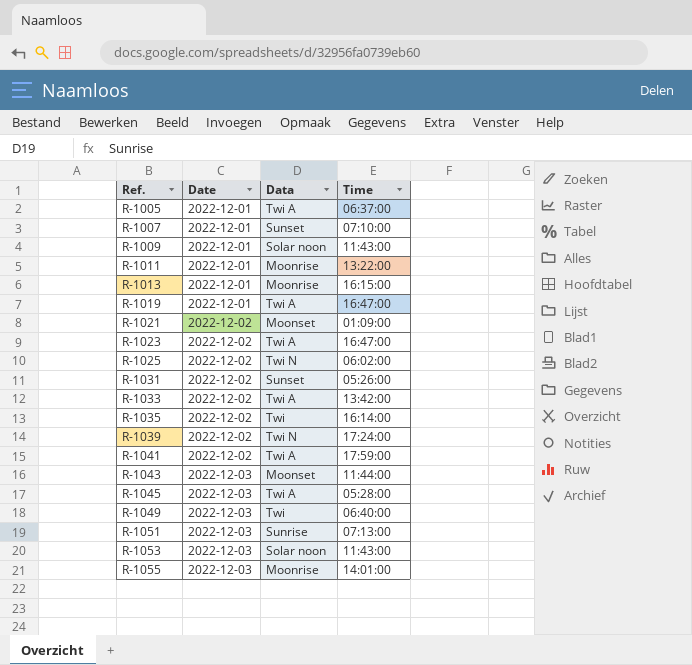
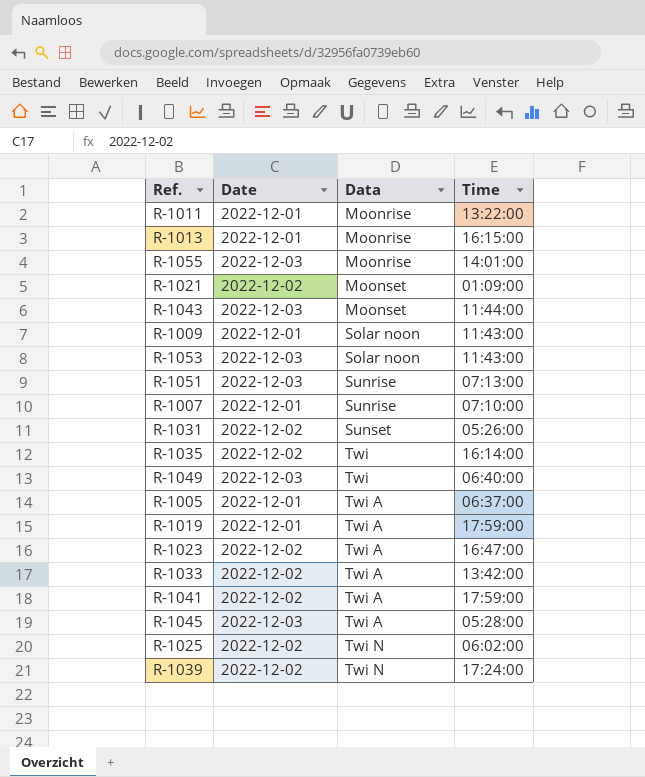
row order: Ref. ascending -> Data ascending
R-1007 | Data: Sunset -> Sunrise
R-1019 | Time: 16:47:00 -> 17:59:00

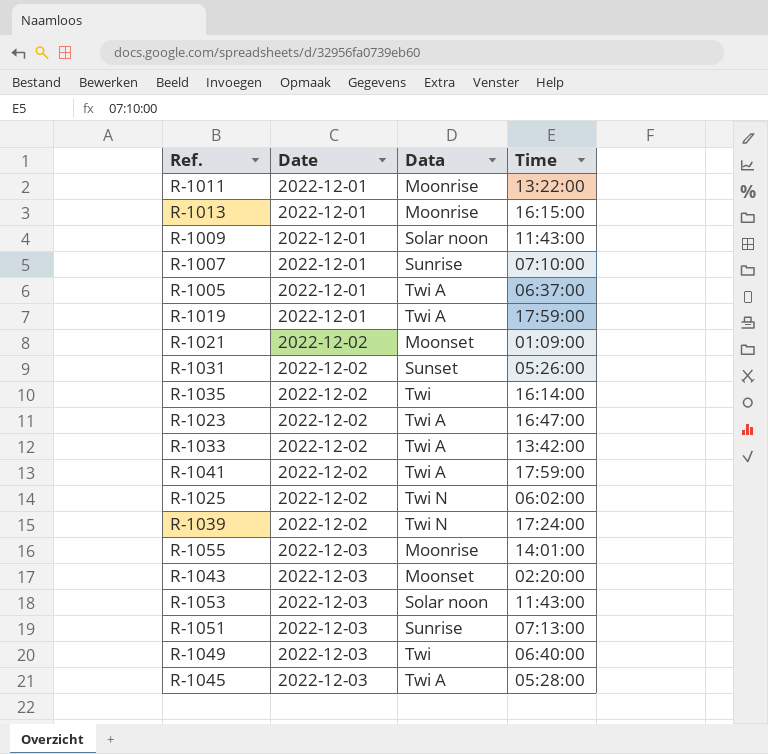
row order: Data ascending -> Date ascending
R-1043 | Time: 11:44:00 -> 02:20:00

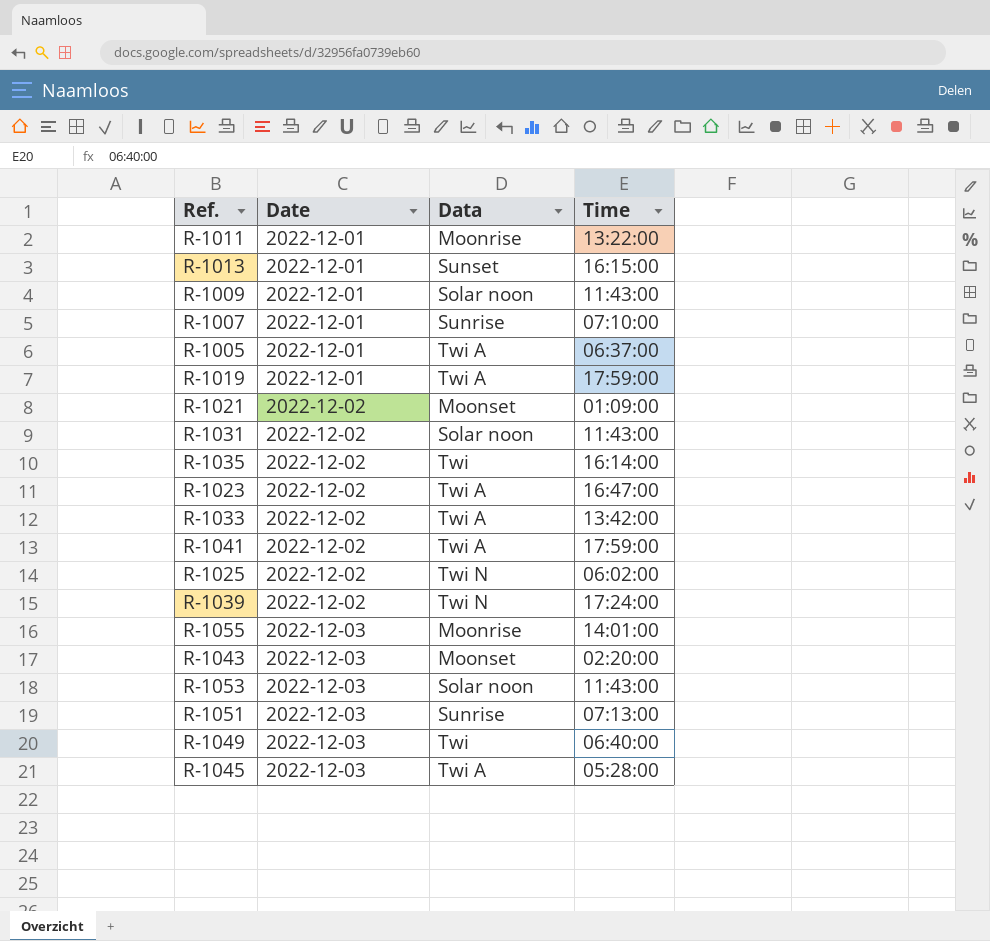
R-1013 | Data: Moonrise -> Sunset
R-1031 | Data: Sunset -> Solar noon
R-1031 | Time: 05:26:00 -> 11:43:00

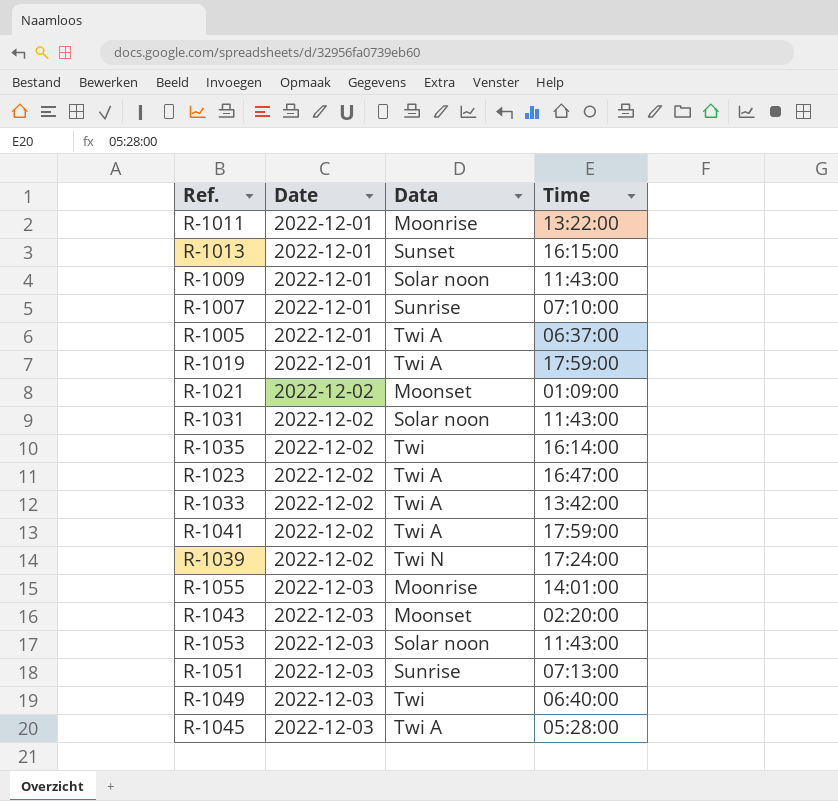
row R-1025: 2022-12-02 | Twi N | 06:02:00 -> none

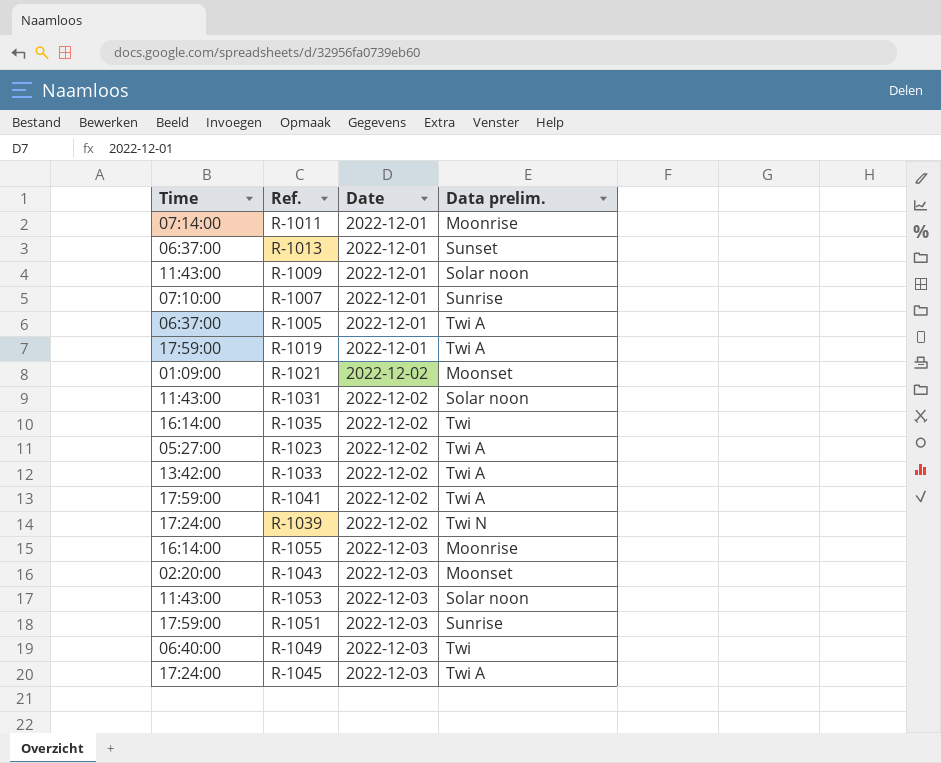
column Time | position: 4 -> 1
column name: Data -> Data prelim.
R-1011 | Time: 13:22:00 -> 07:14:00
R-1013 | Time: 16:15:00 -> 06:37:00
R-1023 | Time: 16:47:00 -> 05:27:00
R-1055 | Time: 14:01:00 -> 16:14:00
R-1051 | Time: 07:13:00 -> 17:59:00
R-1045 | Time: 05:28:00 -> 17:24:00

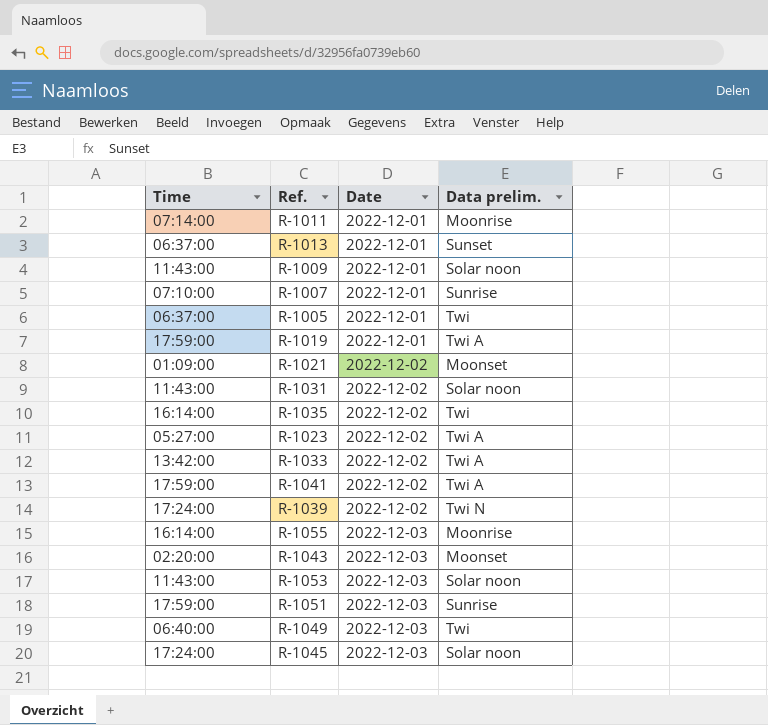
R-1005 | Data prelim.: Twi A -> Twi
R-1045 | Data prelim.: Twi A -> Solar noon

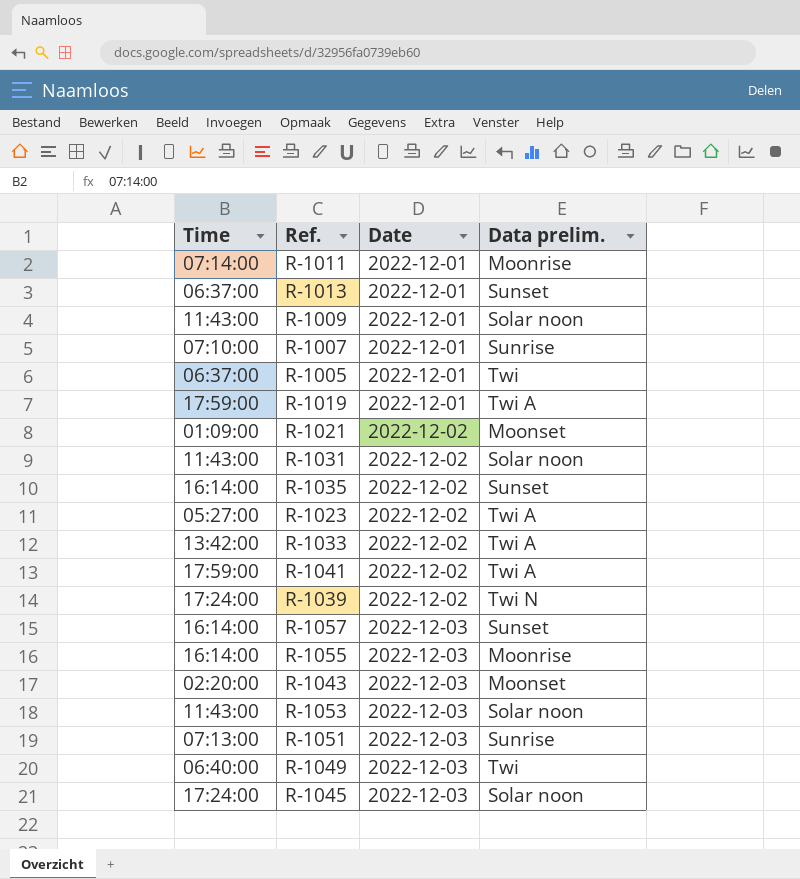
R-1035 | Data prelim.: Twi -> Sunset
row R-1057: none -> 16:14:00 | 2022-12-03 | Sunset
R-1051 | Time: 17:59:00 -> 07:13:00

